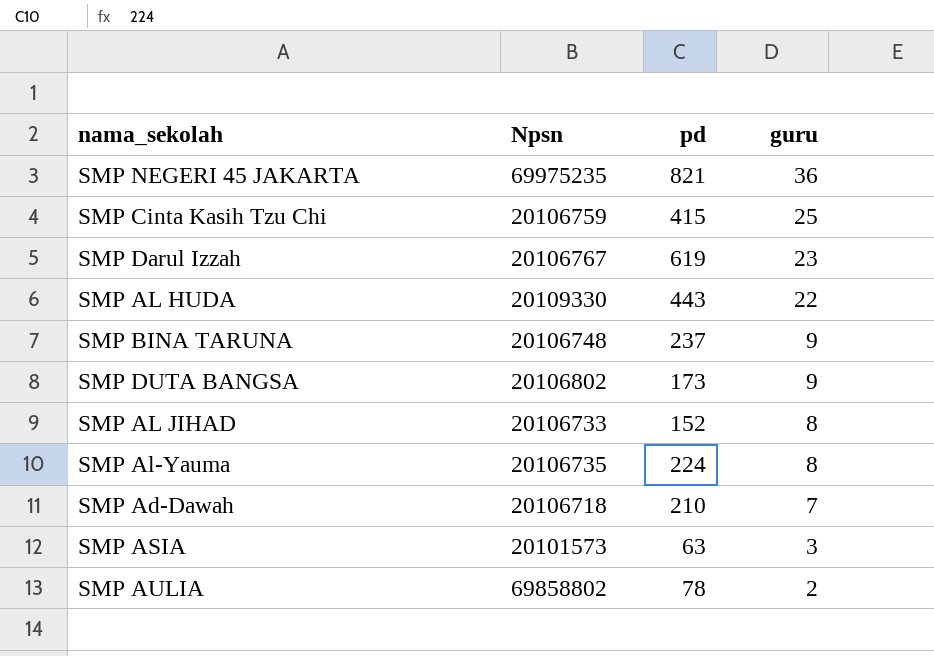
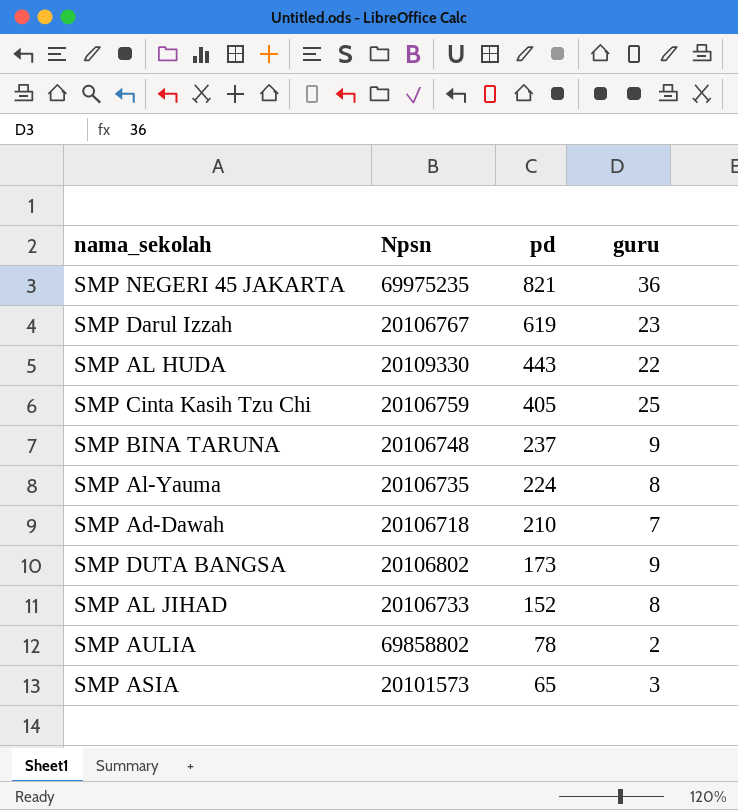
row order: guru descending -> pd descending
SMP Cinta Kasih Tzu Chi | pd: 415 -> 405
SMP ASIA | pd: 63 -> 65

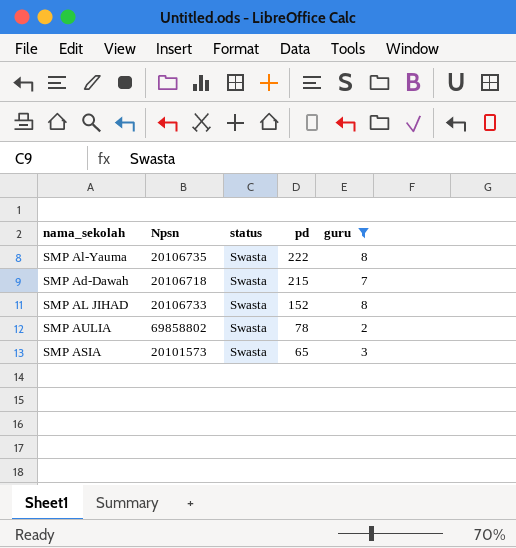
filter: none -> guru <= 8
column status | position: none -> 3
SMP Al-Yauma | pd: 224 -> 222
SMP Ad-Dawah | pd: 210 -> 215

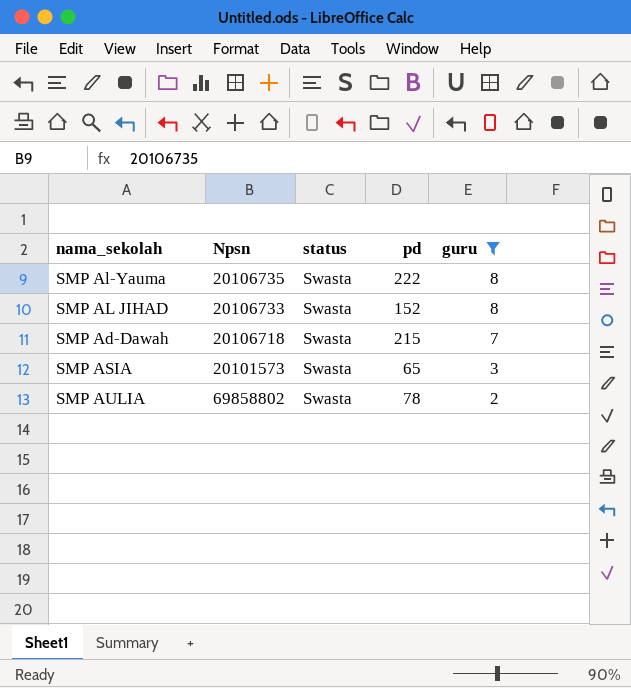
row order: pd descending -> guru descending

